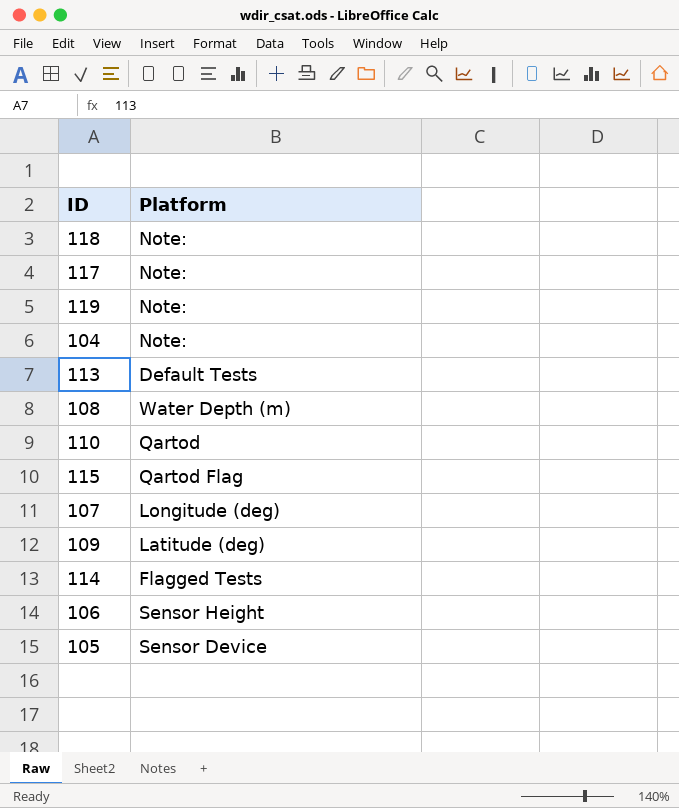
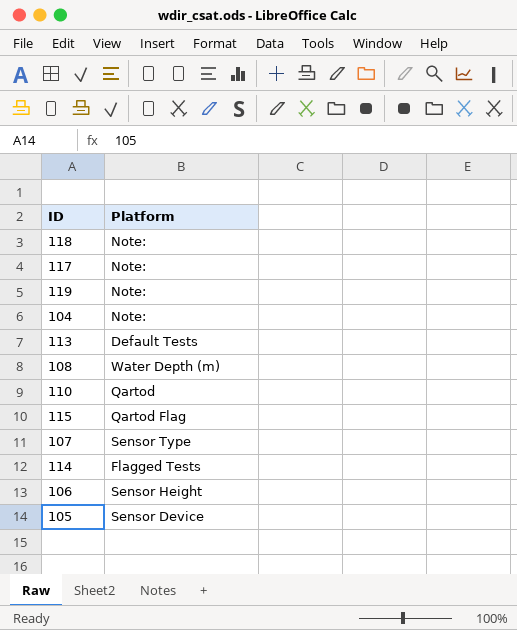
row 109: Latitude (deg) -> none
107 | Platform: Longitude (deg) -> Sensor Type

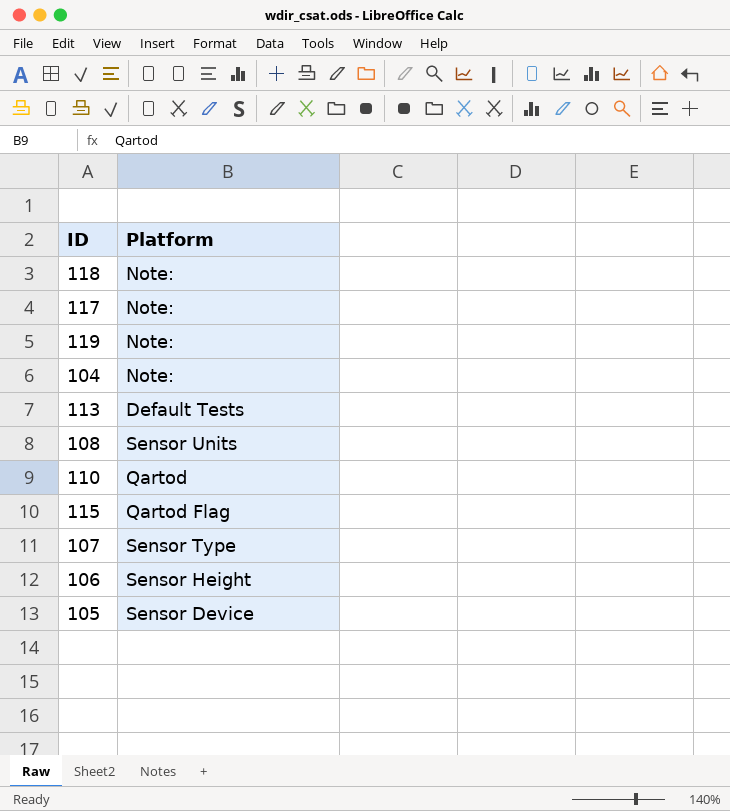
row 114: Flagged Tests -> none
108 | Platform: Water Depth (m) -> Sensor Units

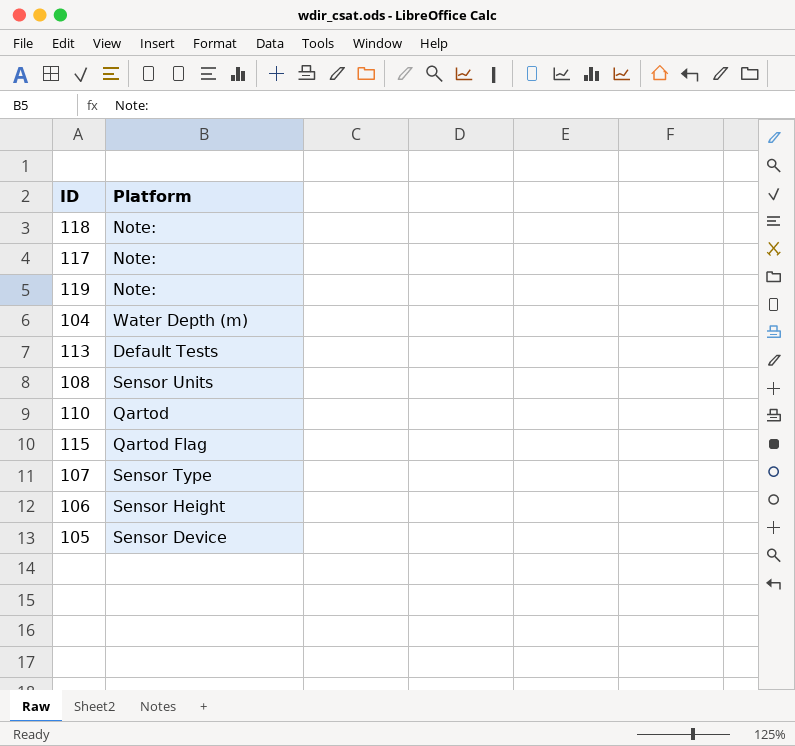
104 | Platform: Note: -> Water Depth (m)

